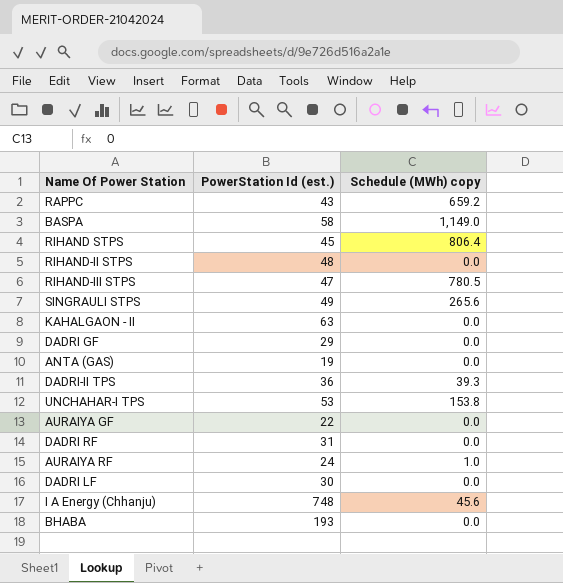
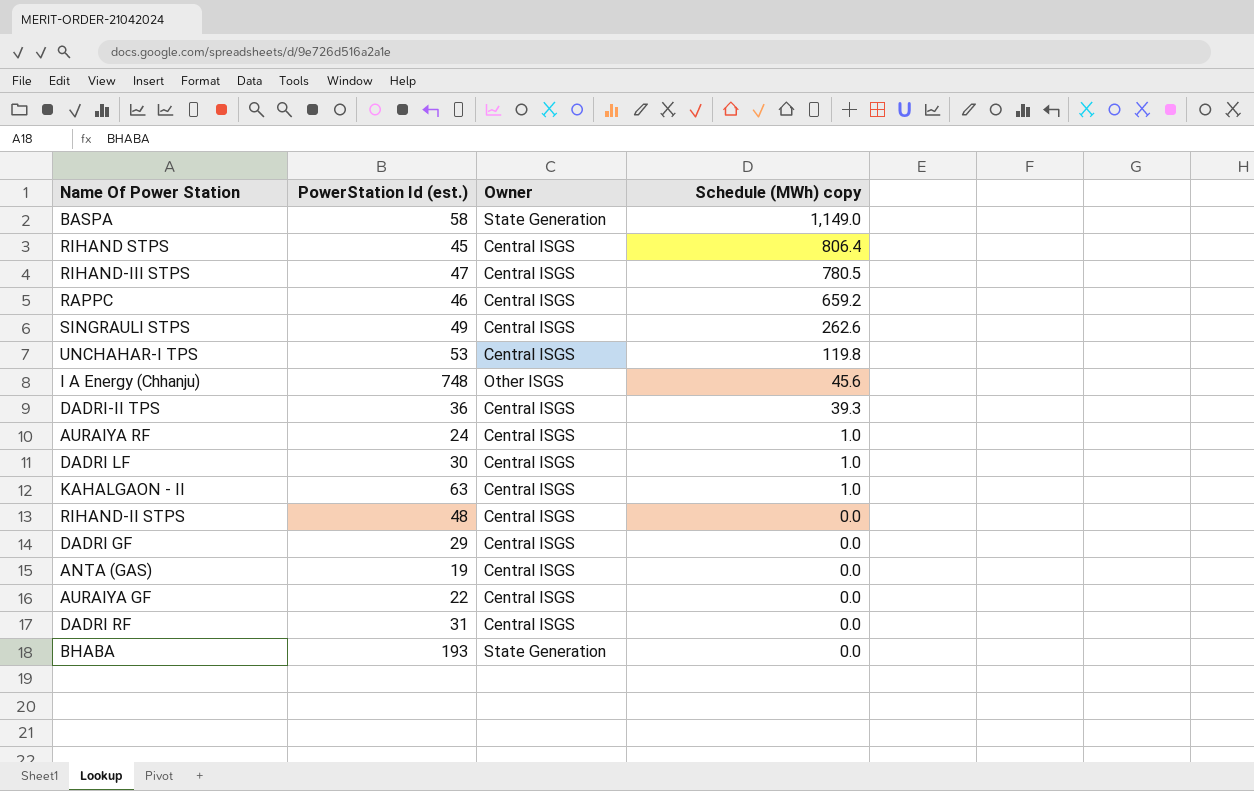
row order: none -> Schedule (MWh) copy descending
column Owner | position: none -> 3
RAPPC | PowerStation Id (est.): 43 -> 46
SINGRAULI STPS | Schedule (MWh) copy: 265.6 -> 262.6
UNCHAHAR-I TPS | Schedule (MWh) copy: 153.8 -> 119.8
DADRI LF | Schedule (MWh) copy: 0.0 -> 1.0
KAHALGAON - II | Schedule (MWh) copy: 0.0 -> 1.0

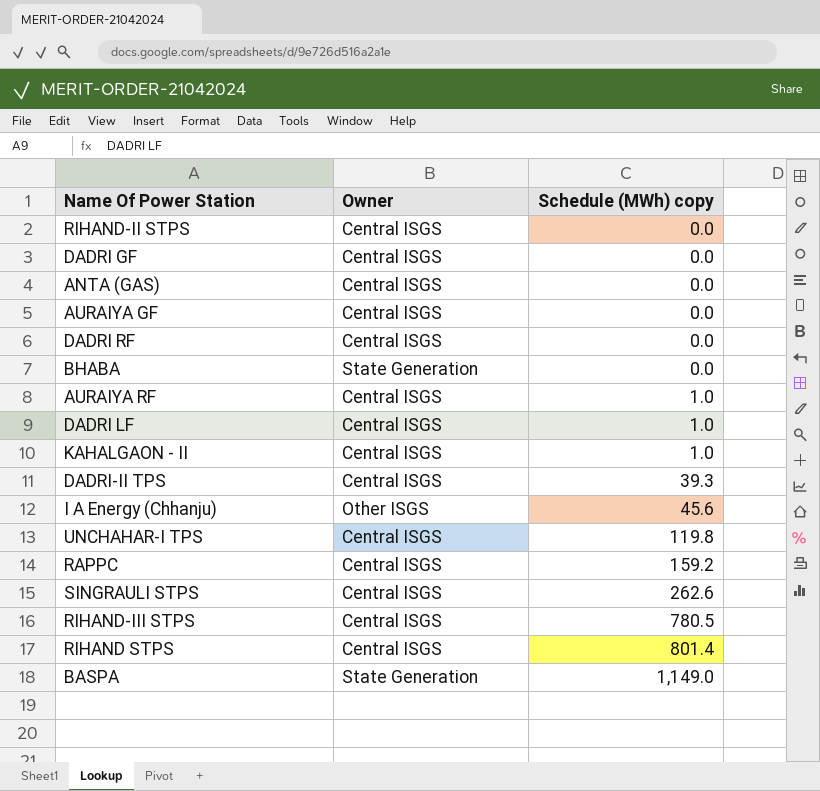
row order: Schedule (MWh) copy descending -> Schedule (MWh) copy ascending
column PowerStation Id (est.) | position: 2 -> none
RAPPC | Schedule (MWh) copy: 659.2 -> 159.2
RIHAND STPS | Schedule (MWh) copy: 806.4 -> 801.4

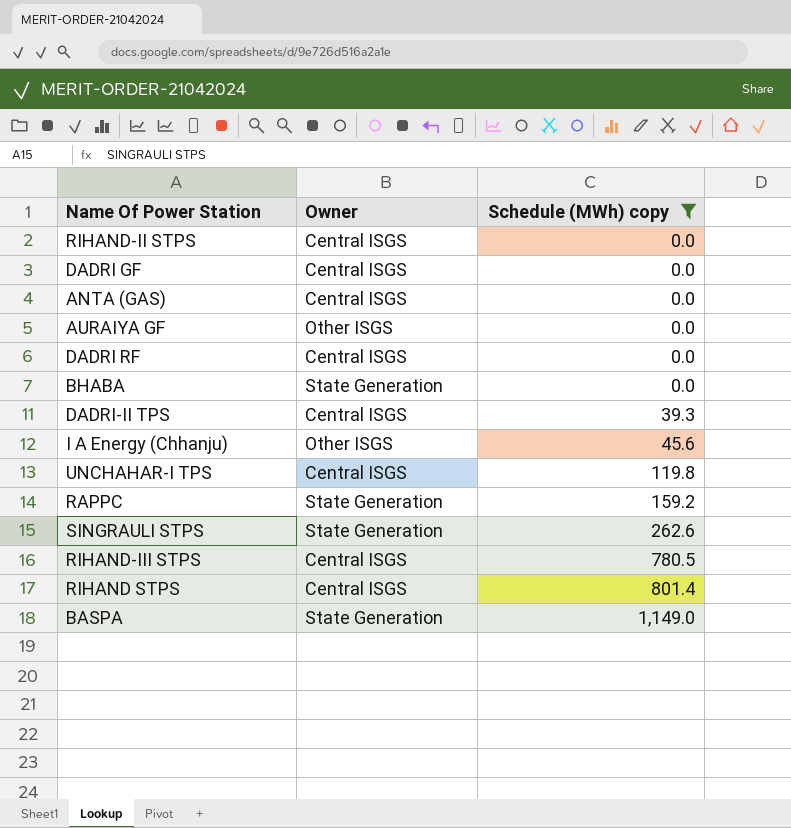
filter: none -> Schedule (MWh) copy != 1.0
AURAIYA GF | Owner: Central ISGS -> Other ISGS
RAPPC | Owner: Central ISGS -> State Generation
SINGRAULI STPS | Owner: Central ISGS -> State Generation

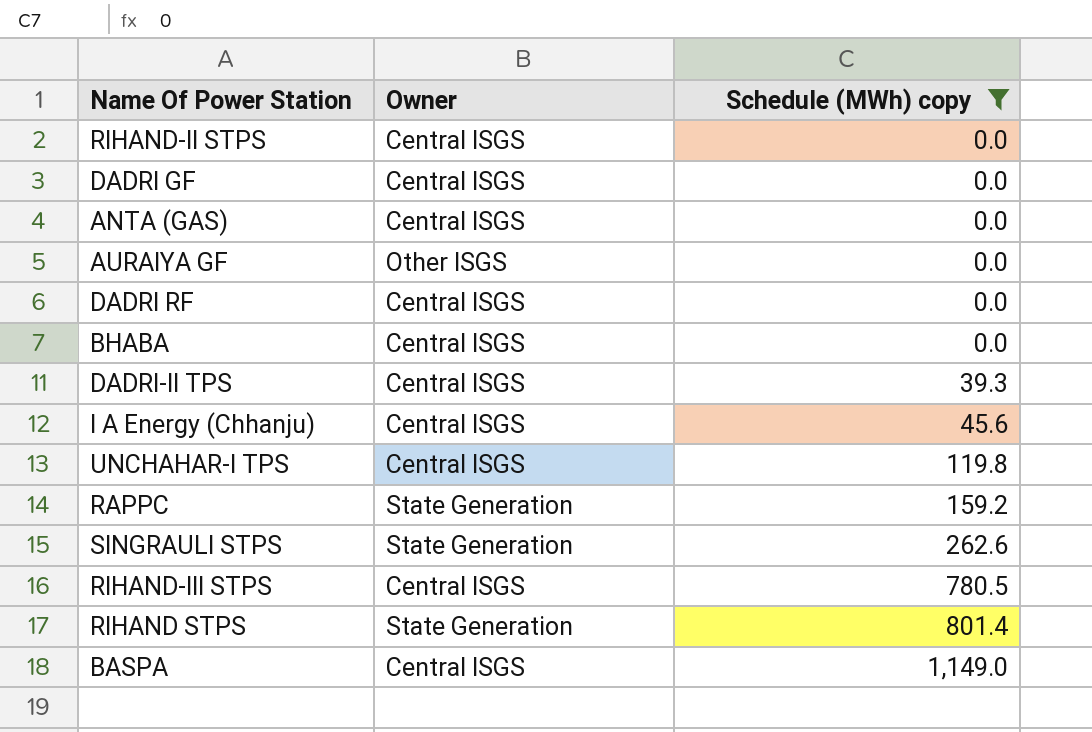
BHABA | Owner: State Generation -> Central ISGS
I A Energy (Chhanju) | Owner: Other ISGS -> Central ISGS
RIHAND STPS | Owner: Central ISGS -> State Generation
BASPA | Owner: State Generation -> Central ISGS

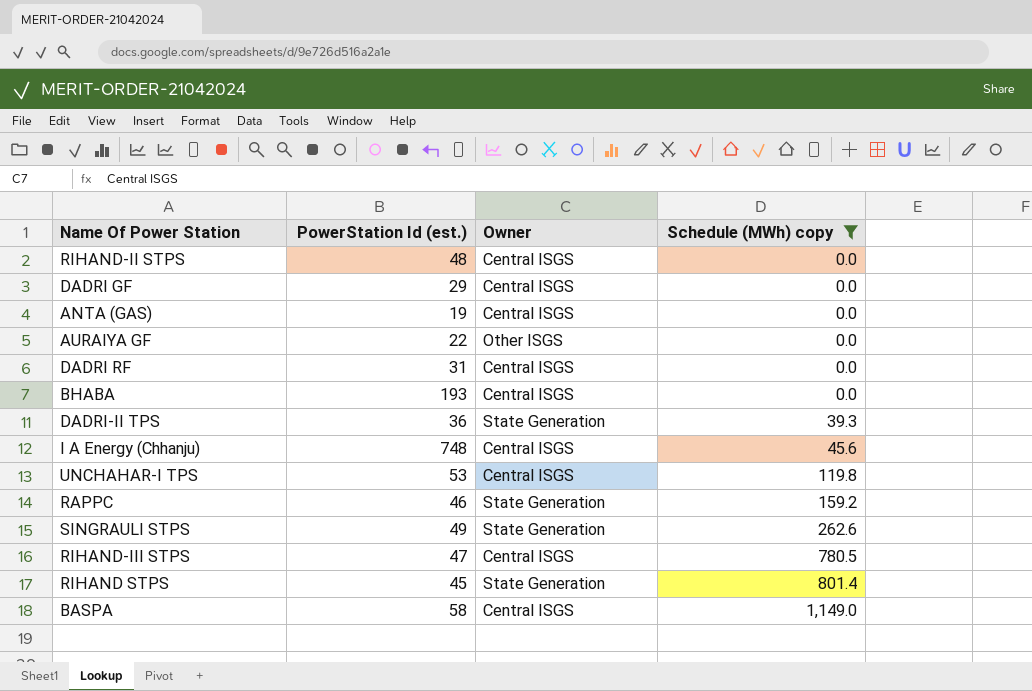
column PowerStation Id (est.) | position: none -> 2
DADRI-II TPS | Owner: Central ISGS -> State Generation

